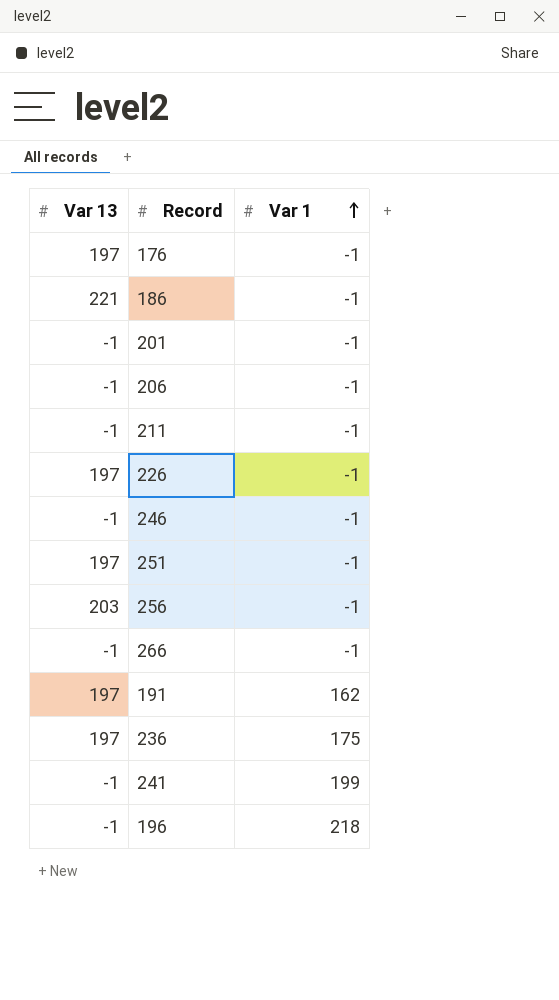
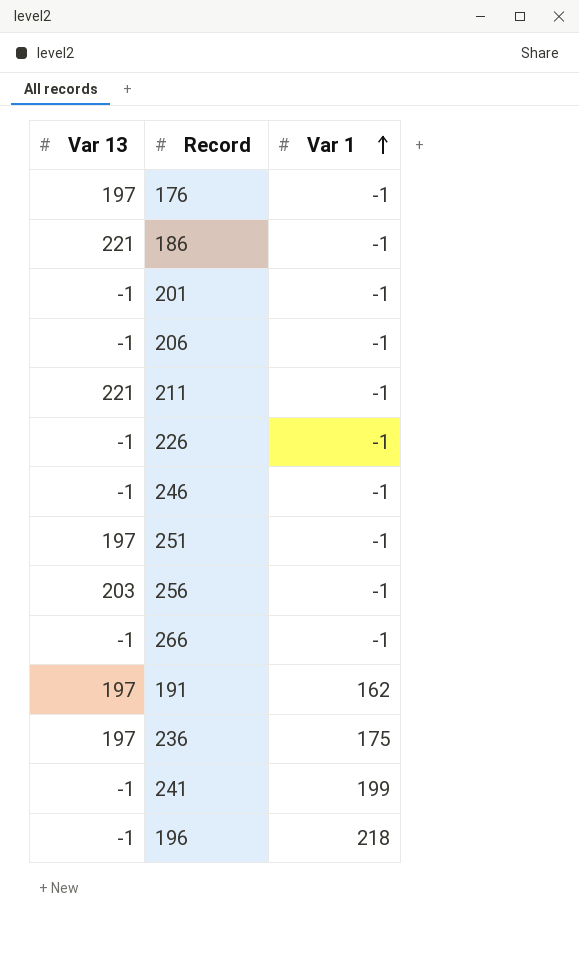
211 | Var 13: -1 -> 221
226 | Var 13: 197 -> -1

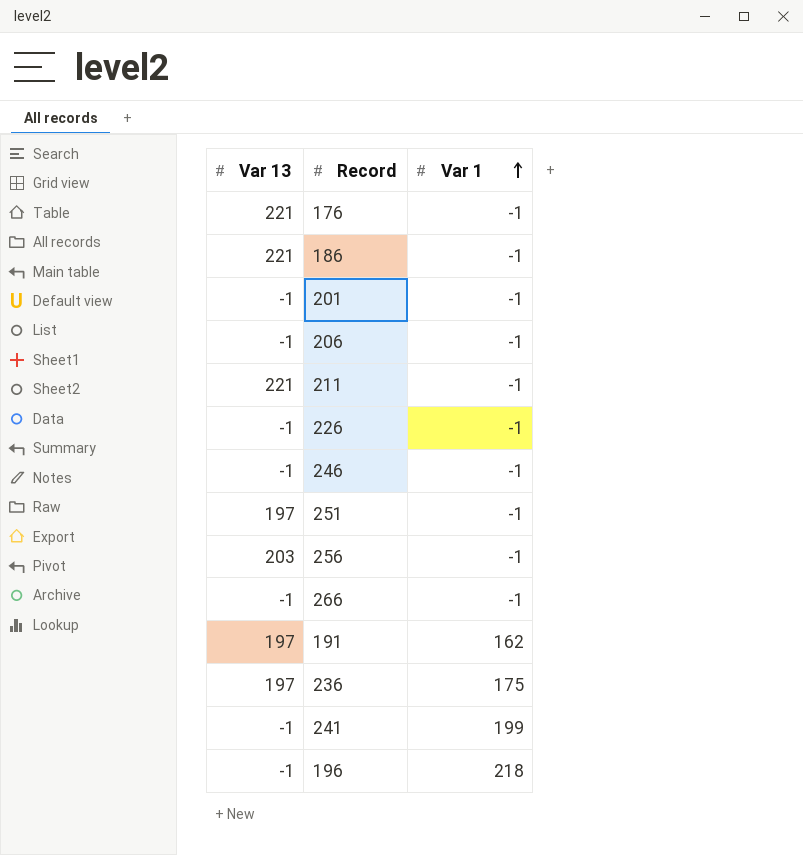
176 | Var 13: 197 -> 221

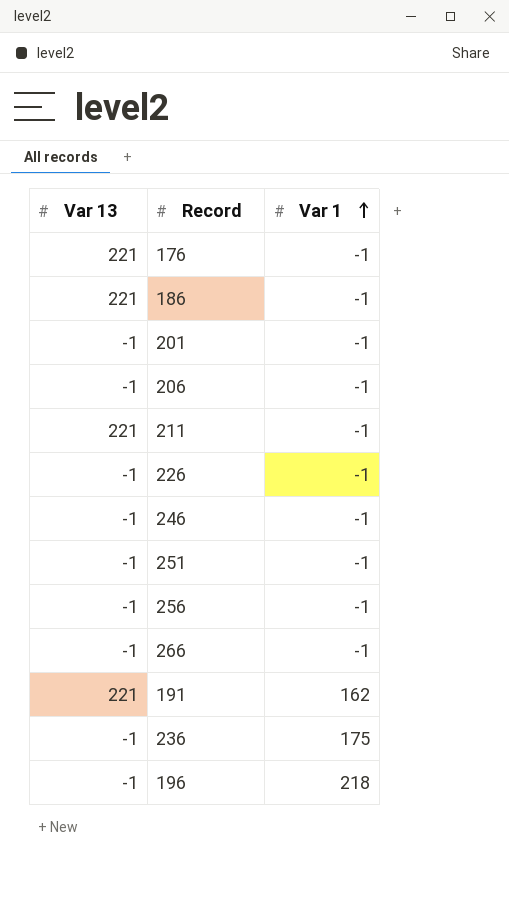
row 241: -1 | 199 -> none
251 | Var 13: 197 -> -1
256 | Var 13: 203 -> -1
191 | Var 13: 197 -> 221
236 | Var 13: 197 -> -1

